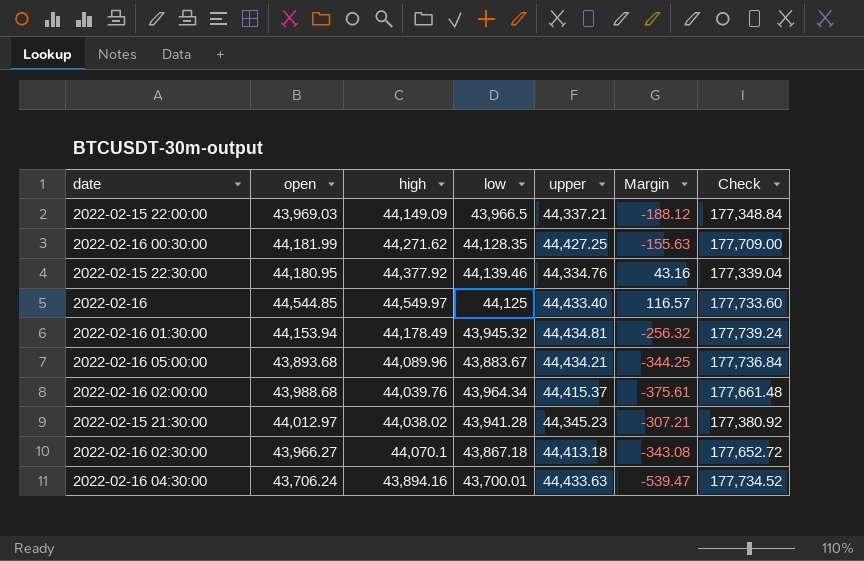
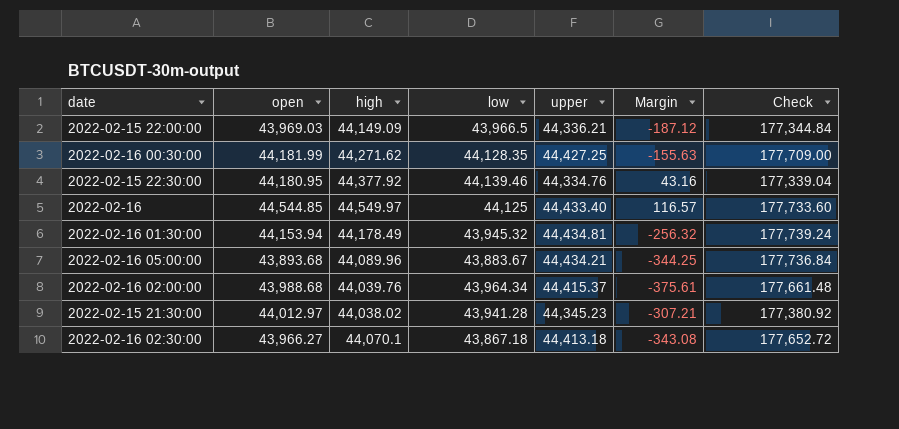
row 2022-02-16 04:30:00: 43,706.24 | 43,894.16 | 43,700.01 | 44,433.63 | -539.47 | 177,734.52 -> none
2022-02-15 22:00:00 | upper: 44,337.21 -> 44,336.21
2022-02-15 22:00:00 | Margin: -188.12 -> -187.12
2022-02-15 22:00:00 | Check: 177,348.84 -> 177,344.84

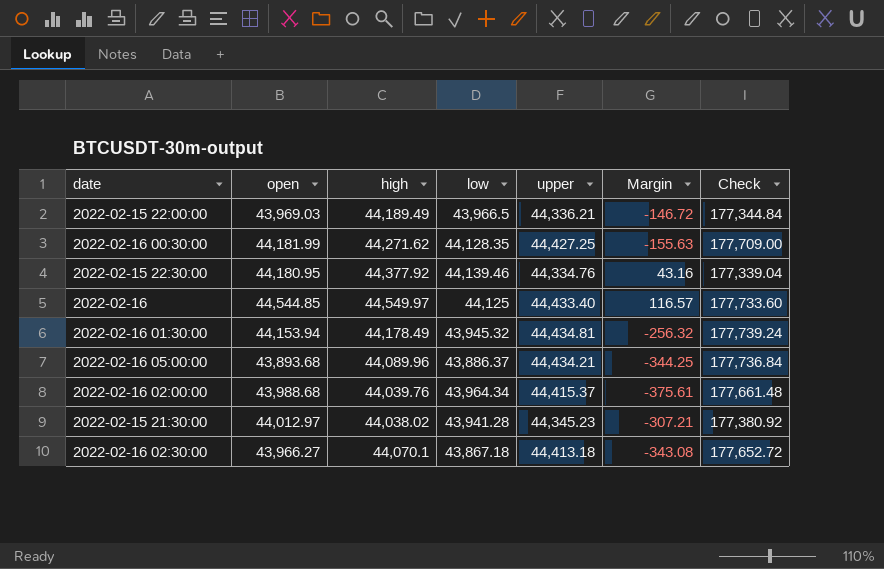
2022-02-15 22:00:00 | high: 44,149.09 -> 44,189.49
2022-02-15 22:00:00 | Margin: -187.12 -> -146.72
2022-02-16 05:00:00 | low: 43,883.67 -> 43,886.37

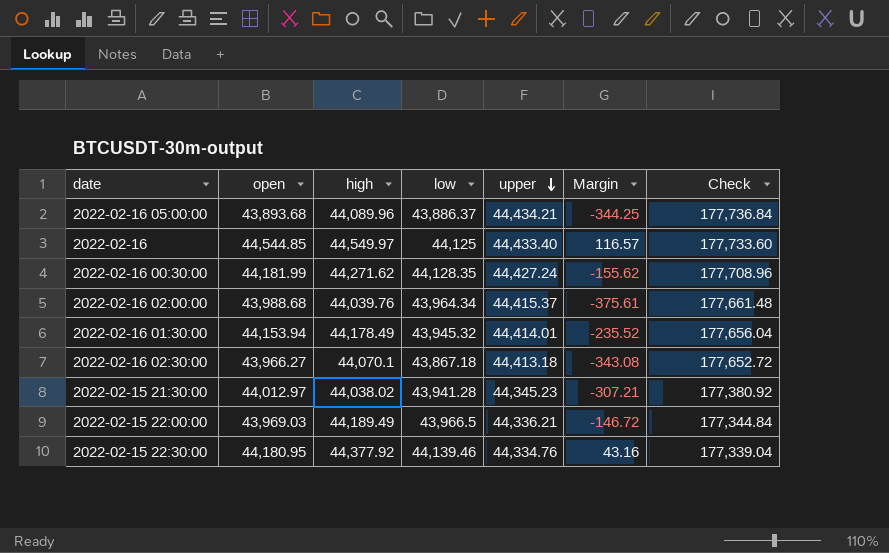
row order: none -> upper descending
2022-02-16 00:30:00 | upper: 44,427.25 -> 44,427.24
2022-02-16 00:30:00 | Margin: -155.63 -> -155.62
2022-02-16 00:30:00 | Check: 177,709.00 -> 177,708.96
2022-02-16 01:30:00 | upper: 44,434.81 -> 44,414.01
2022-02-16 01:30:00 | Margin: -256.32 -> -235.52
2022-02-16 01:30:00 | Check: 177,739.24 -> 177,656.04

